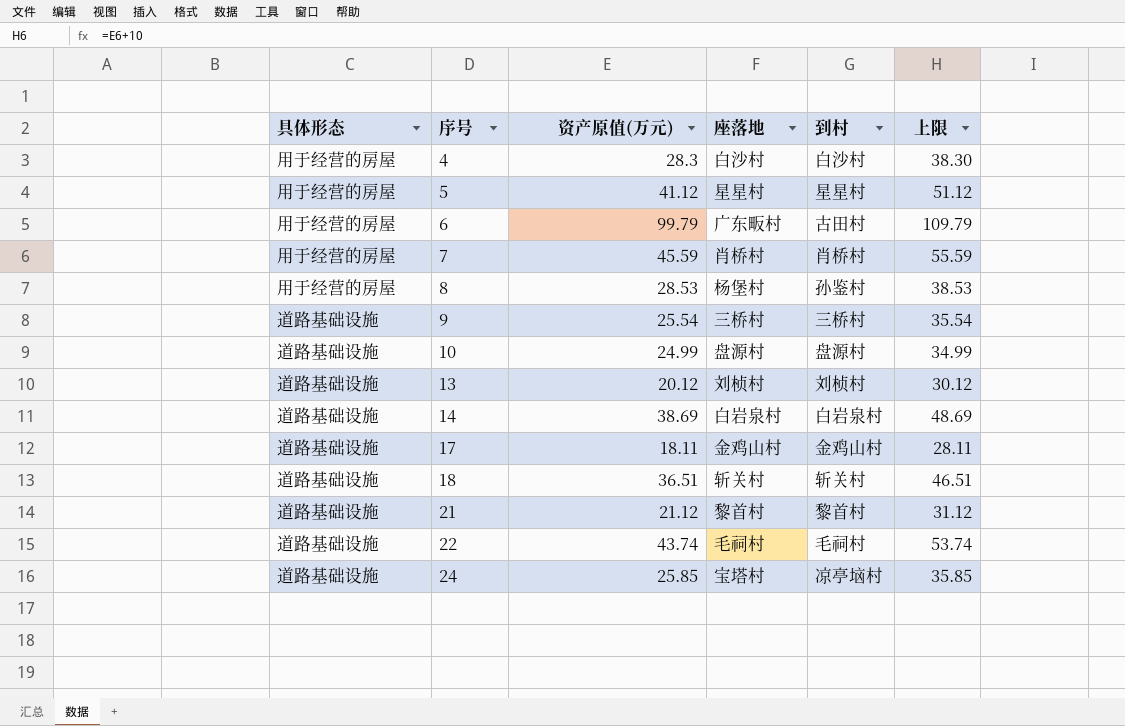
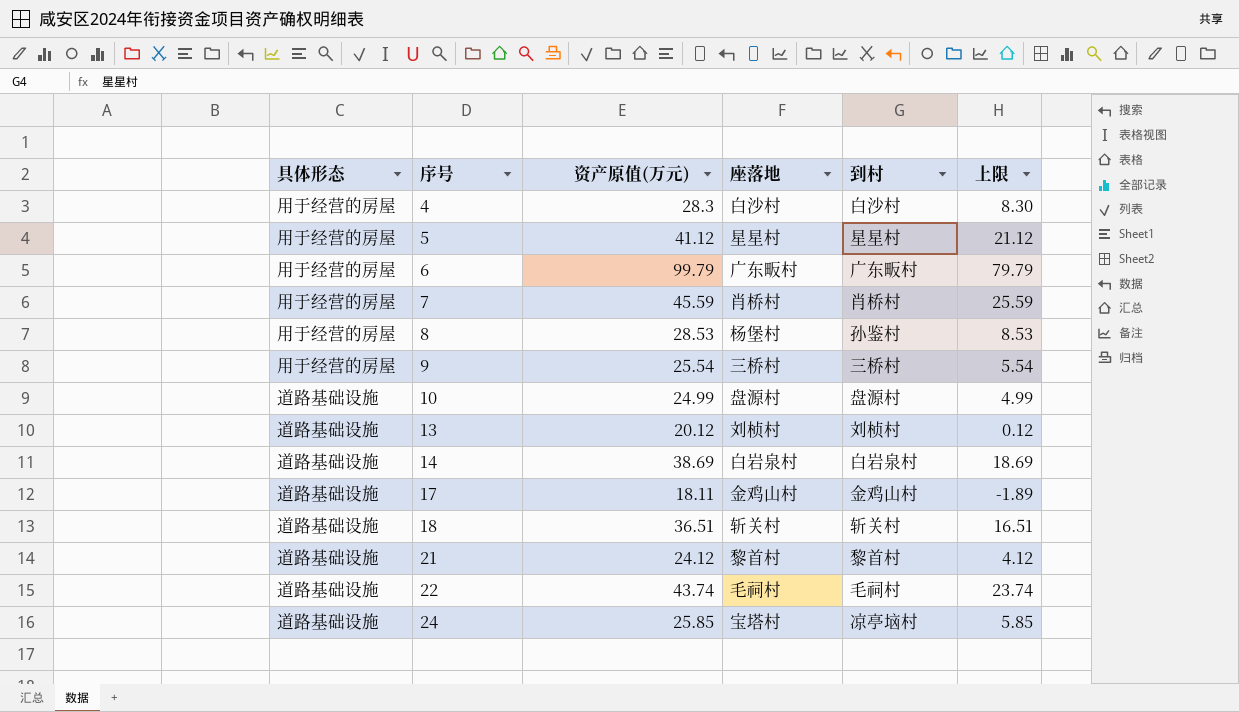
column 上限 | formula: [资产原值(万元)] + 10 -> [资产原值(万元)] - 20
6 | 到村: 古田村 -> 广东畈村
9 | 具体形态: 道路基础设施 -> 用于经营的房屋
21 | 资产原值(万元): 21.12 -> 24.12

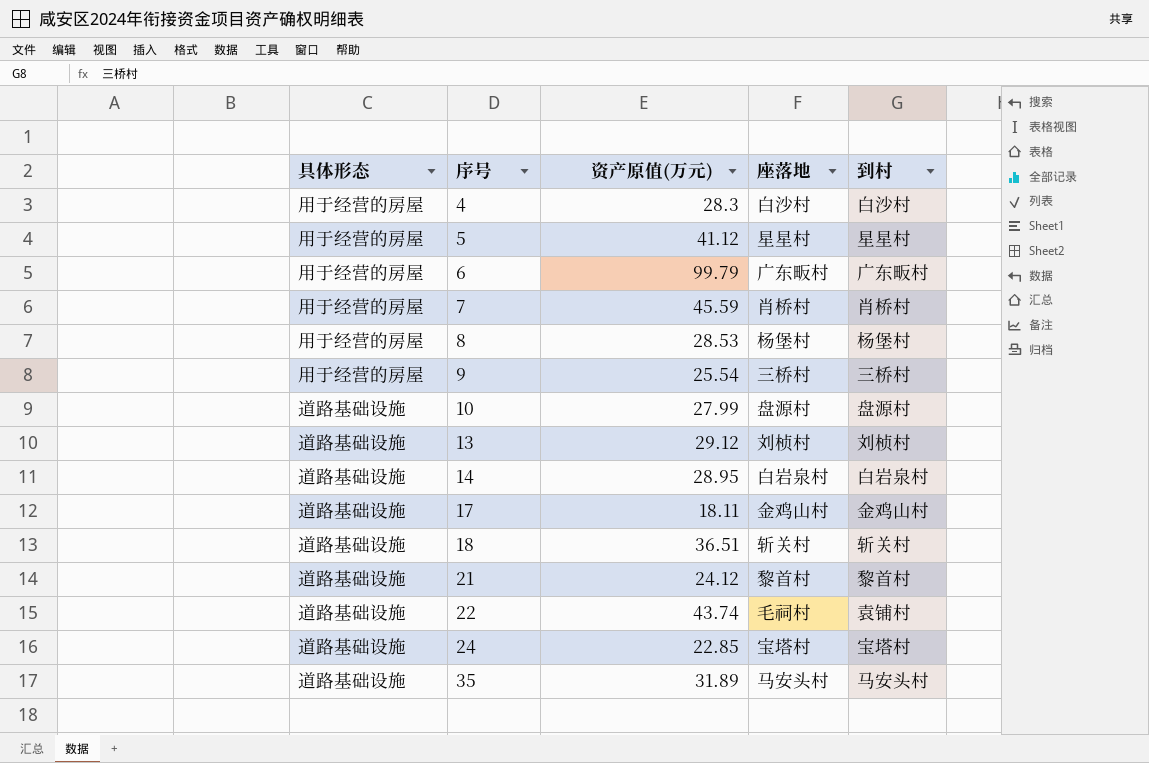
column 上限 | formula: [资产原值(万元)] - 20 -> none
8 | 到村: 孙鉴村 -> 杨堡村
10 | 资产原值(万元): 24.99 -> 27.99
13 | 资产原值(万元): 20.12 -> 29.12
14 | 资产原值(万元): 38.69 -> 28.95
22 | 到村: 毛祠村 -> 袁铺村
24 | 资产原值(万元): 25.85 -> 22.85
24 | 到村: 凉亭垴村 -> 宝塔村
row 35: none -> 道路基础设施 | 31.89 | 马安头村 | 马安头村

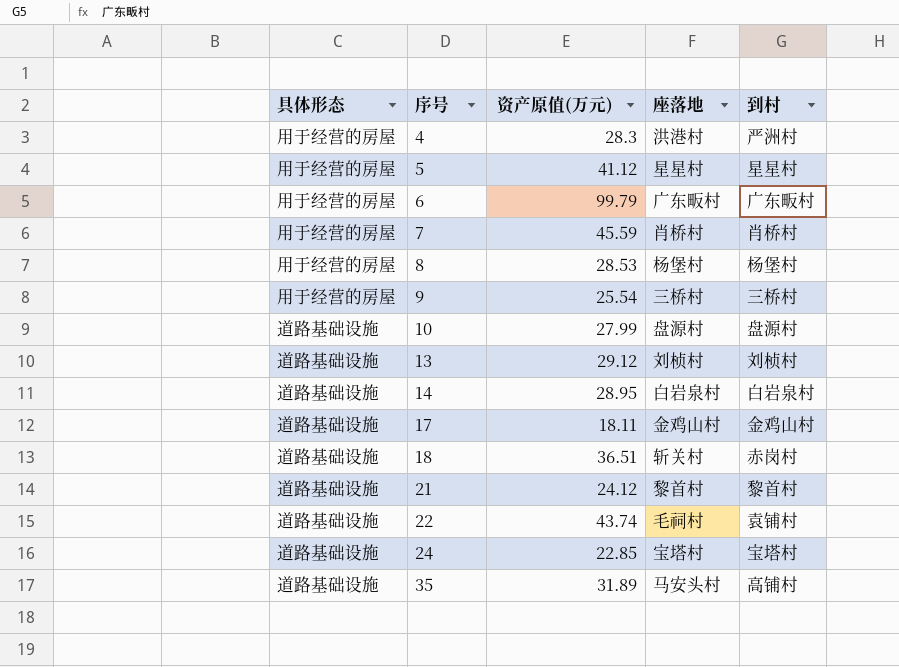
4 | 座落地: 白沙村 -> 洪港村
4 | 到村: 白沙村 -> 严洲村
18 | 到村: 斩关村 -> 赤岗村
35 | 到村: 马安头村 -> 高铺村

